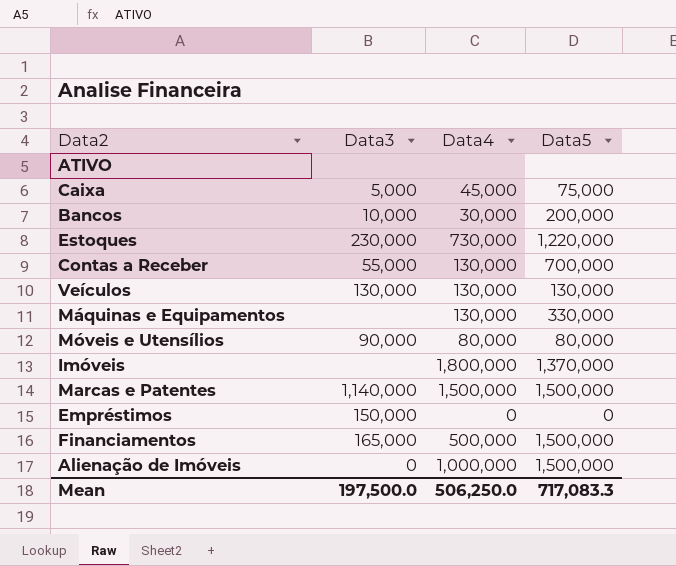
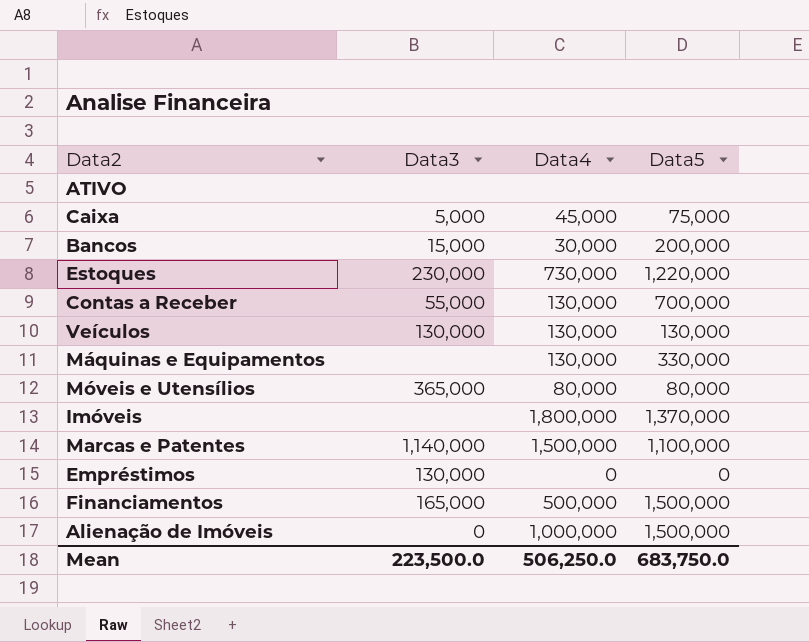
Bancos | Data3: 10,000 -> 15,000
Móveis e Utensílios | Data3: 90,000 -> 365,000
Marcas e Patentes | Data5: 1,500,000 -> 1,100,000
Empréstimos | Data3: 150,000 -> 130,000
Mean | Data3: 197,500.0 -> 223,500.0
Mean | Data5: 717,083.3 -> 683,750.0

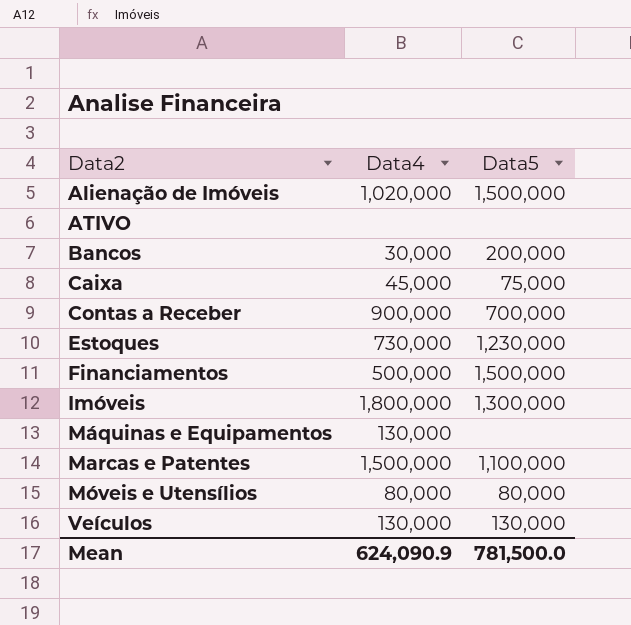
row order: none -> Data2 ascending
column Data3 | position: 2 -> none
row Empréstimos: 130,000 | 0 | 0 -> none
Alienação de Imóveis | Data4: 1,000,000 -> 1,020,000
Contas a Receber | Data4: 130,000 -> 900,000
Estoques | Data5: 1,220,000 -> 1,230,000
Imóveis | Data5: 1,370,000 -> 1,300,000
Máquinas e Equipamentos | Data5: 330,000 -> none
Mean | Data4: 506,250.0 -> 624,090.9
Mean | Data5: 683,750.0 -> 781,500.0

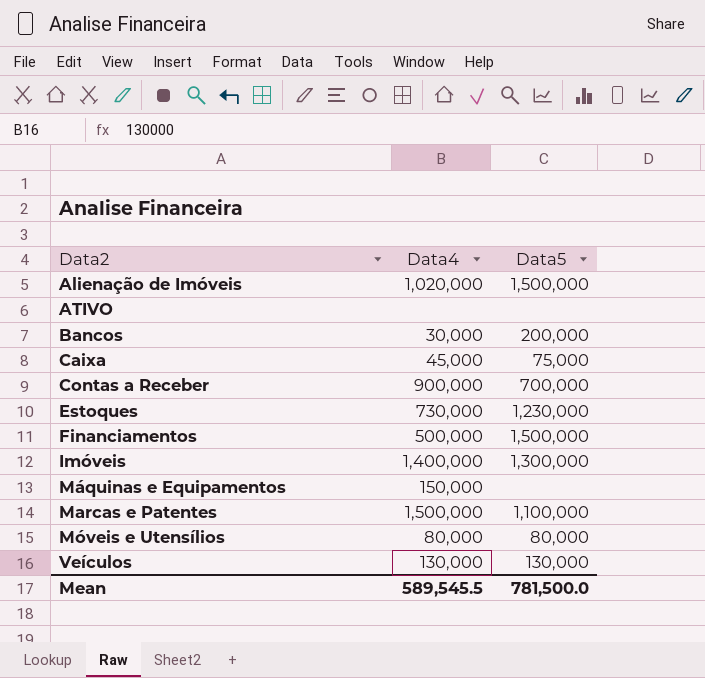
Imóveis | Data4: 1,800,000 -> 1,400,000
Máquinas e Equipamentos | Data4: 130,000 -> 150,000
Mean | Data4: 624,090.9 -> 589,545.5

